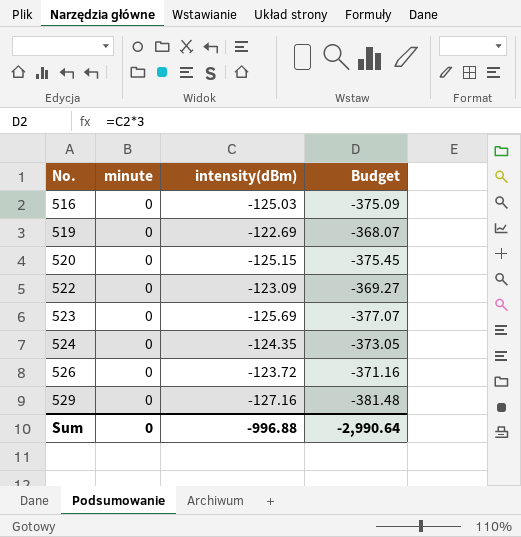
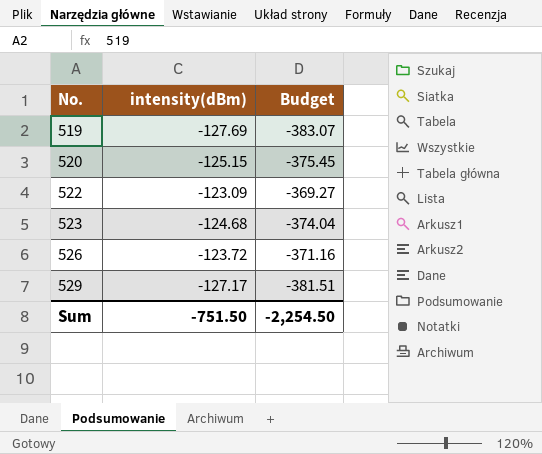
column minute | position: 2 -> none
row 516: 0 | -125.03 | -375.09 -> none
row 524: 0 | -124.35 | -373.05 -> none
519 | intensity(dBm): -122.69 -> -127.69
519 | Budget: -368.07 -> -383.07
523 | intensity(dBm): -125.69 -> -124.68
523 | Budget: -377.07 -> -374.04
529 | intensity(dBm): -127.16 -> -127.17
529 | Budget: -381.48 -> -381.51
Sum | intensity(dBm): -996.88 -> -751.50
Sum | Budget: -2,990.64 -> -2,254.50

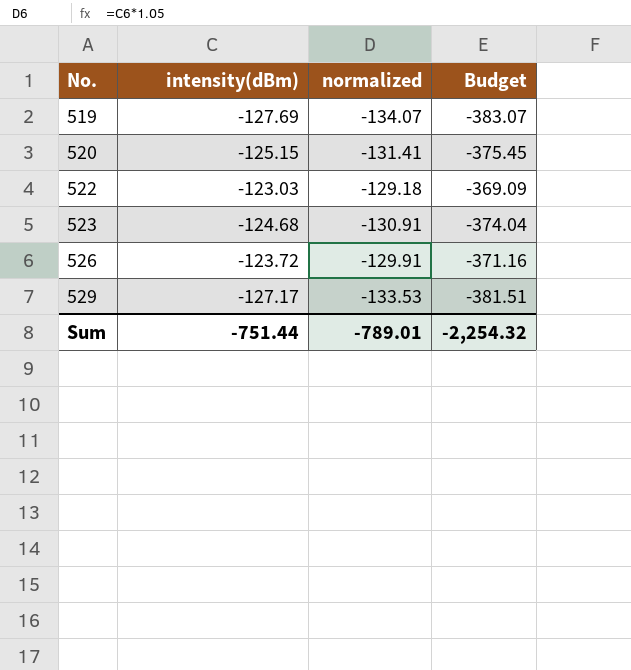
column normalized | formula: none -> [intensity(dBm)] * 1.05
522 | intensity(dBm): -123.09 -> -123.03
522 | Budget: -369.27 -> -369.09
Sum | intensity(dBm): -751.50 -> -751.44
Sum | Budget: -2,254.50 -> -2,254.32

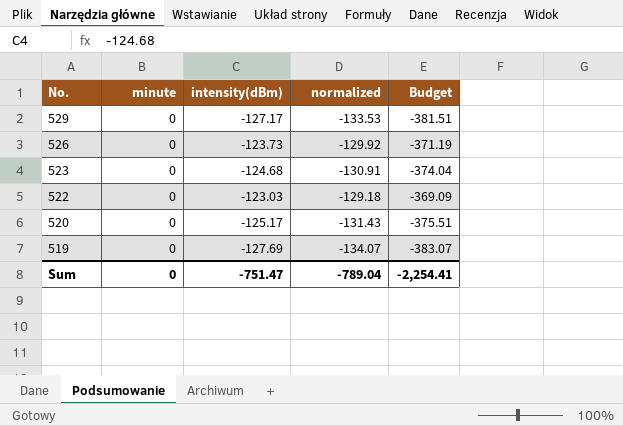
row order: No. ascending -> No. descending
column minute | position: none -> 2
526 | intensity(dBm): -123.72 -> -123.73
526 | normalized: -129.91 -> -129.92
526 | Budget: -371.16 -> -371.19
520 | intensity(dBm): -125.15 -> -125.17
520 | normalized: -131.41 -> -131.43
520 | Budget: -375.45 -> -375.51
Sum | intensity(dBm): -751.44 -> -751.47
Sum | normalized: -789.01 -> -789.04
Sum | Budget: -2,254.32 -> -2,254.41

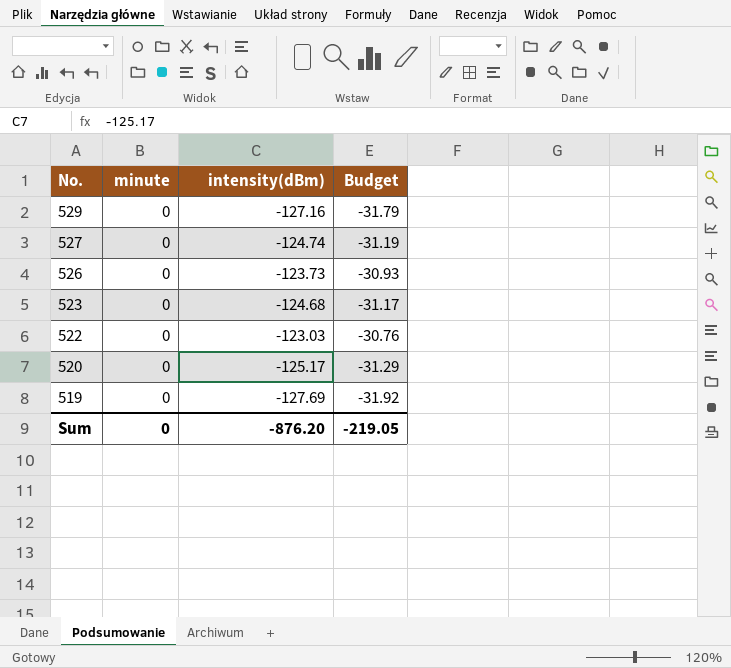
column normalized | formula: [intensity(dBm)] * 1.05 -> none
column Budget | formula: [intensity(dBm)] * 3 -> [intensity(dBm)] * 0.25
529 | intensity(dBm): -127.17 -> -127.16
row 527: none -> 0 | -124.74 | -31.19
Sum | intensity(dBm): -751.47 -> -876.20
Sum | Budget: -2,254.41 -> -219.05

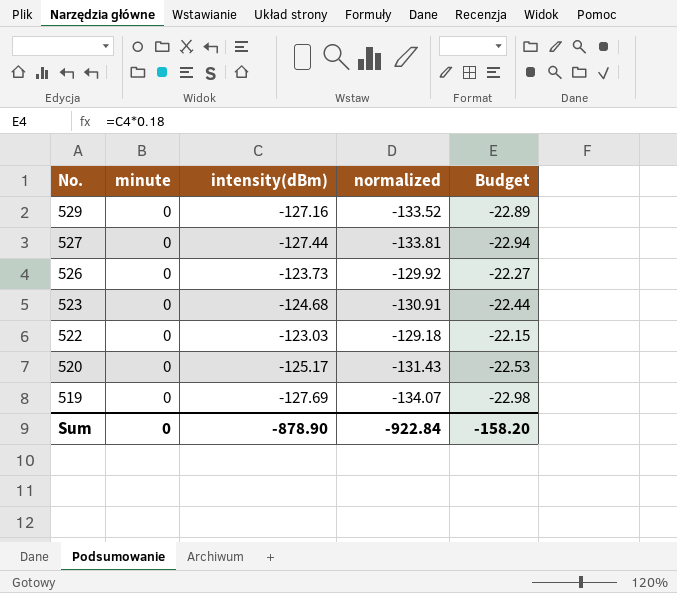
column normalized | formula: none -> [intensity(dBm)] * 1.05
column Budget | formula: [intensity(dBm)] * 0.25 -> [intensity(dBm)] * 0.18
527 | intensity(dBm): -124.74 -> -127.44
Sum | intensity(dBm): -876.20 -> -878.90
Sum | Budget: -219.05 -> -158.20

